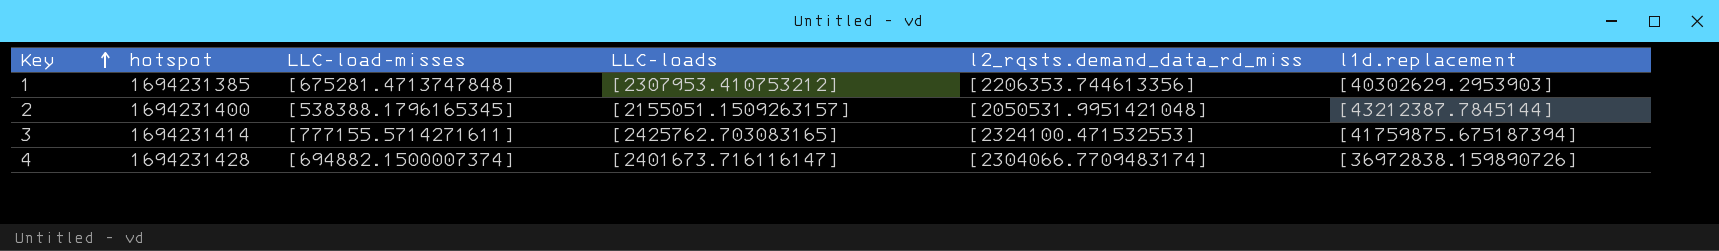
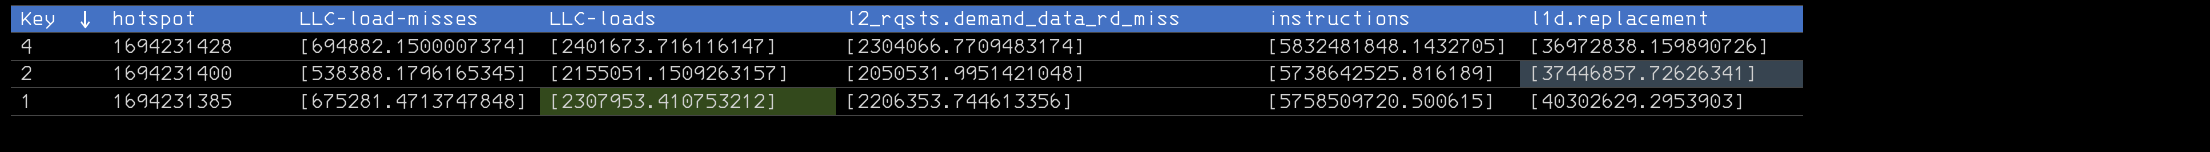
row order: Key ascending -> Key descending
column instructions | position: none -> 6
row 3: 1694231414 | [777155.5714271611] | [2425762.703083165] | [2324100.471532553] | [41759875.675187394] -> none
2 | l1d.replacement: [43212387.7845144] -> [37446857.72626341]

